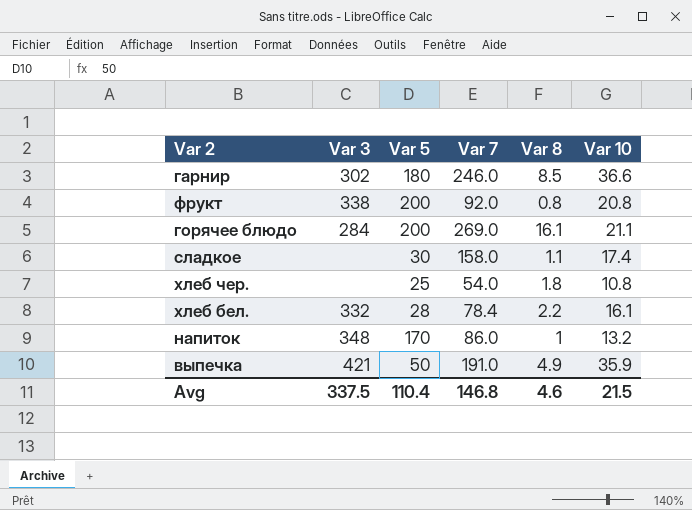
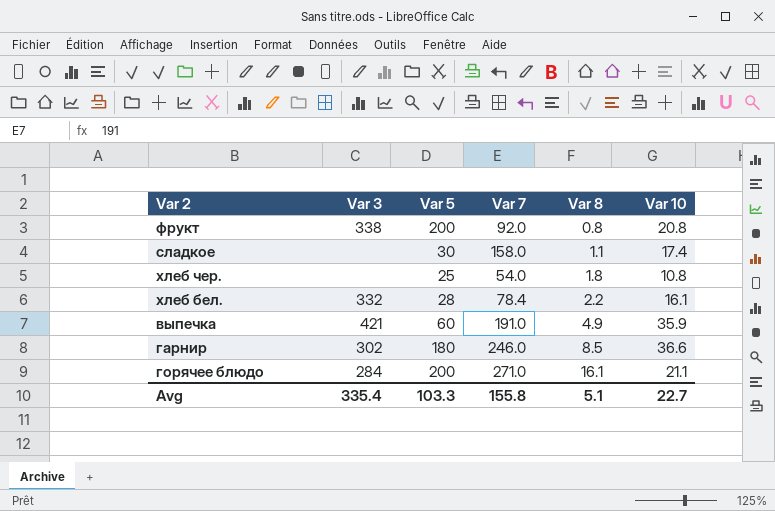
row order: none -> Var 8 ascending
row напиток: 348 | 170 | 86.0 | 1 | 13.2 -> none
выпечка | Var 5: 50 -> 60
горячее блюдо | Var 7: 269.0 -> 271.0
Avg | Var 3: 337.5 -> 335.4
Avg | Var 5: 110.4 -> 103.3
Avg | Var 7: 146.8 -> 155.8
Avg | Var 8: 4.6 -> 5.1
Avg | Var 10: 21.5 -> 22.7

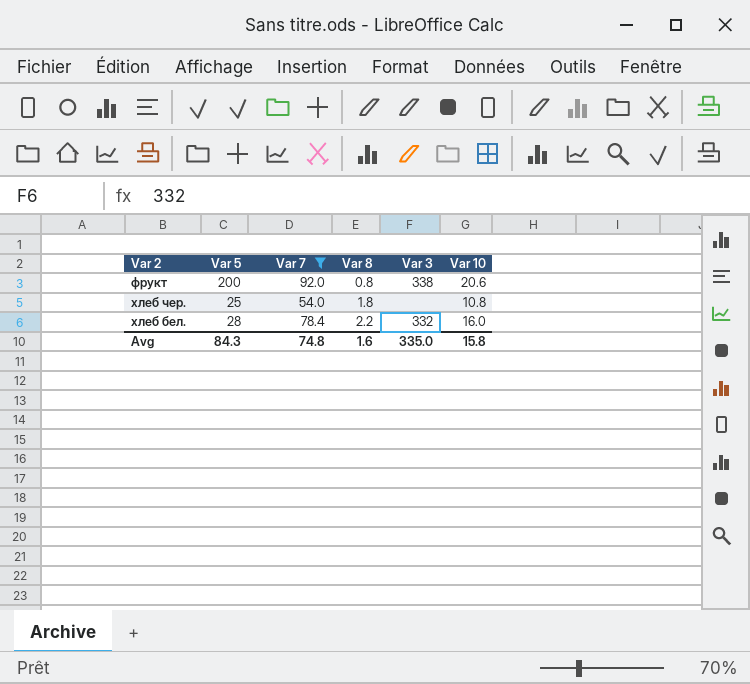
filter: none -> Var 7 <= 92.0
column Var 3 | position: 2 -> 5
фрукт | Var 10: 20.8 -> 20.6
хлеб бел. | Var 10: 16.1 -> 16.0
Avg | Var 5: 103.3 -> 84.3
Avg | Var 7: 155.8 -> 74.8
Avg | Var 8: 5.1 -> 1.6
Avg | Var 3: 335.4 -> 335.0
Avg | Var 10: 22.7 -> 15.8

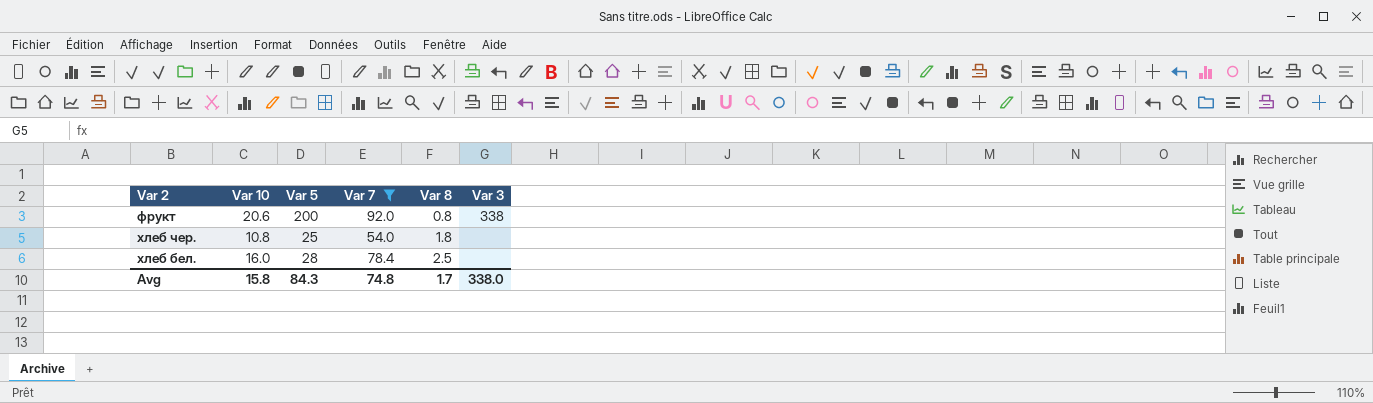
column Var 10 | position: 6 -> 2
хлеб бел. | Var 8: 2.2 -> 2.5
хлеб бел. | Var 3: 332 -> none
Avg | Var 8: 1.6 -> 1.7
Avg | Var 3: 335.0 -> 338.0

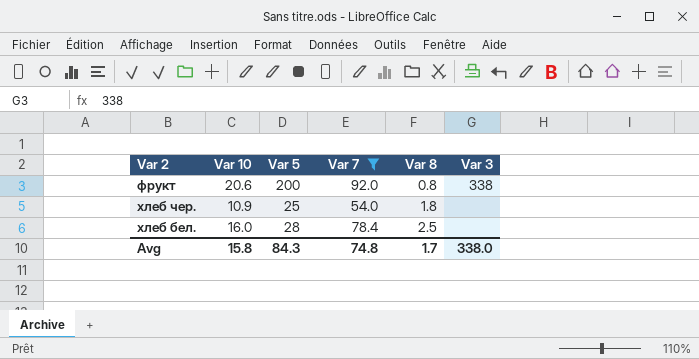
хлеб чер. | Var 10: 10.8 -> 10.9

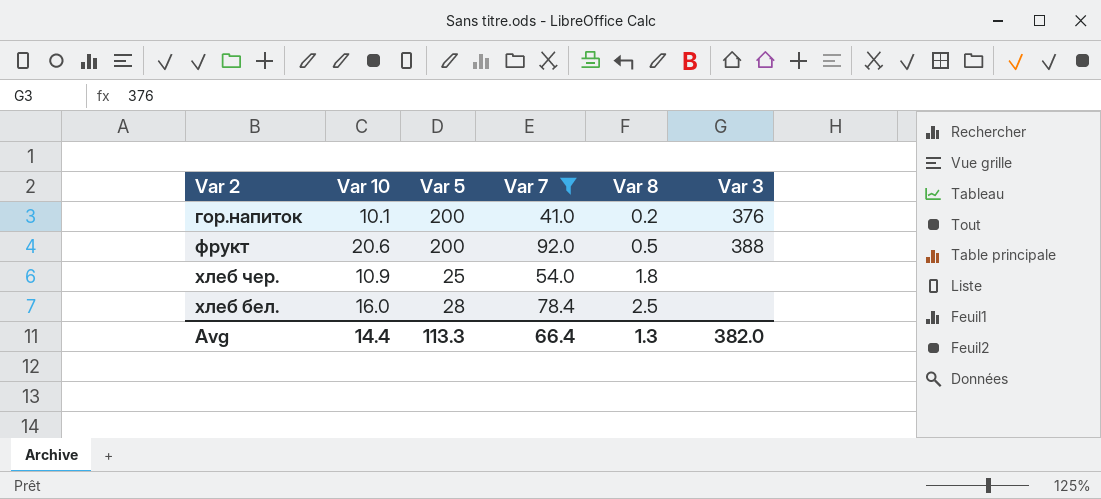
row гор.напиток: none -> 10.1 | 200 | 41.0 | 0.2 | 376
фрукт | Var 8: 0.8 -> 0.5
фрукт | Var 3: 338 -> 388
Avg | Var 10: 15.8 -> 14.4
Avg | Var 5: 84.3 -> 113.3
Avg | Var 7: 74.8 -> 66.4
Avg | Var 8: 1.7 -> 1.3
Avg | Var 3: 338.0 -> 382.0

